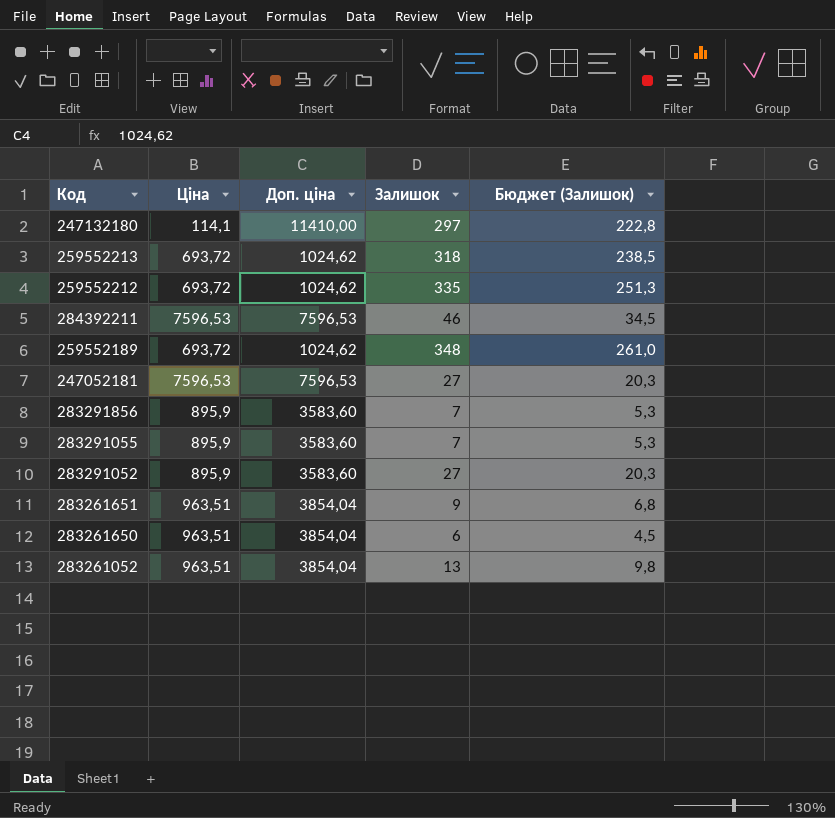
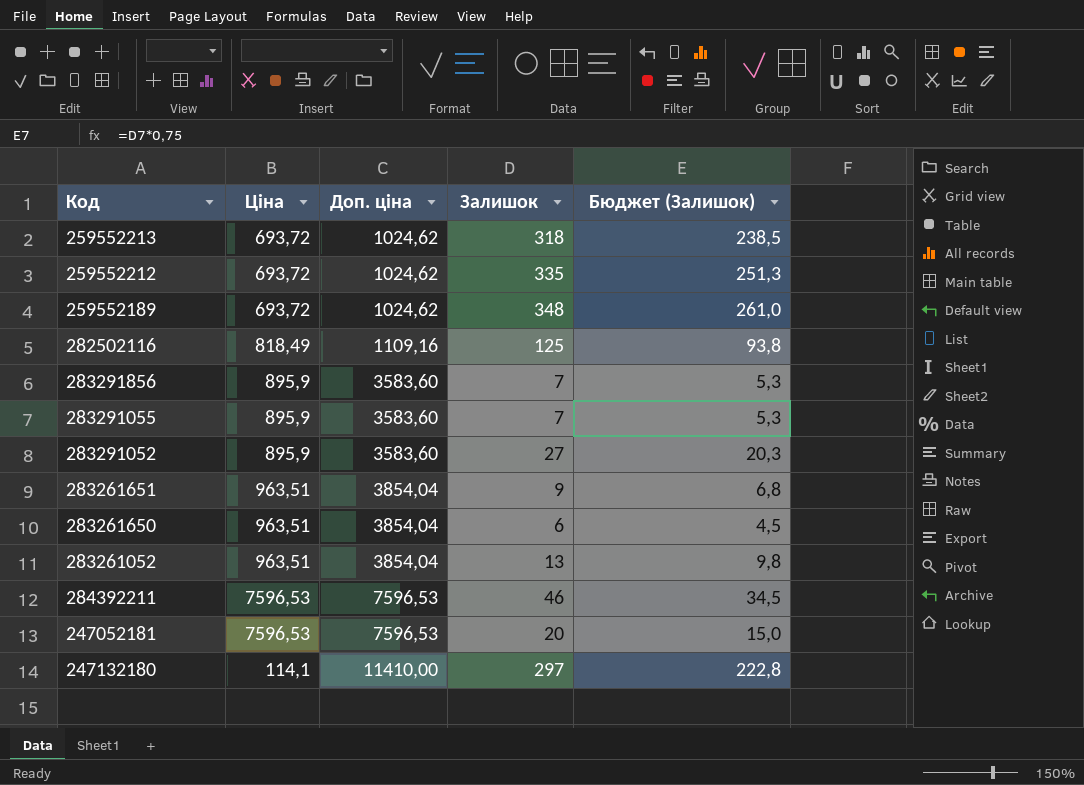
row order: none -> Доп. ціна ascending
row 282502116: none -> 818,49 | 1109,16 | 125 | 93,8
247052181 | Залишок: 27 -> 20
247052181 | Бюджет (Залишок): 20,3 -> 15,0

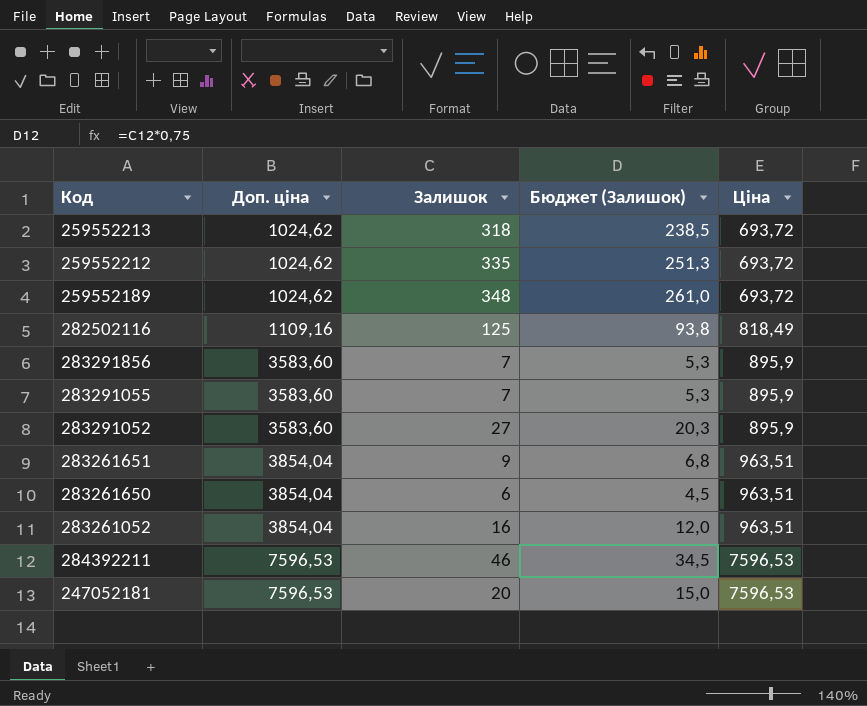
column Ціна | position: 2 -> 5
row 247132180: 114,1 | 11410,00 | 297 | 222,8 -> none
283261052 | Залишок: 13 -> 16
283261052 | Бюджет (Залишок): 9,8 -> 12,0

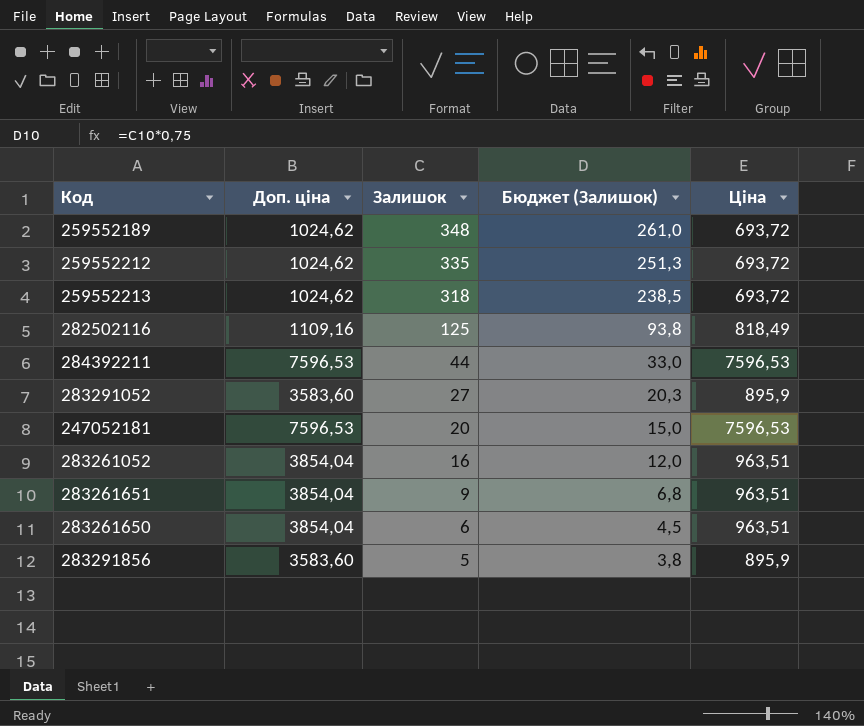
row order: Доп. ціна ascending -> Залишок descending
row 283291055: 3583,60 | 7 | 5,3 | 895,9 -> none
284392211 | Залишок: 46 -> 44
284392211 | Бюджет (Залишок): 34,5 -> 33,0
283291856 | Залишок: 7 -> 5
283291856 | Бюджет (Залишок): 5,3 -> 3,8

